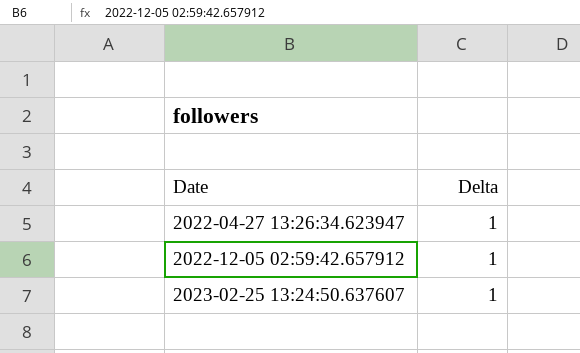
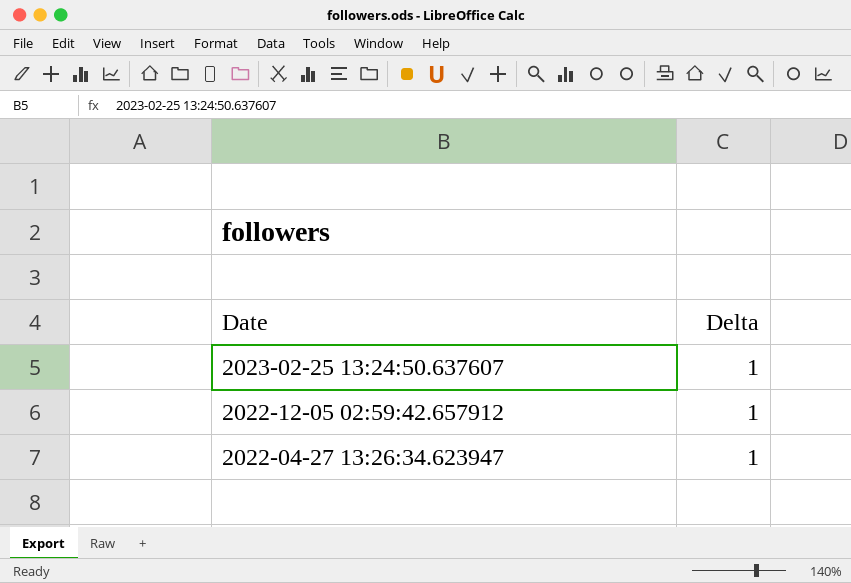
row order: Date ascending -> Date descending

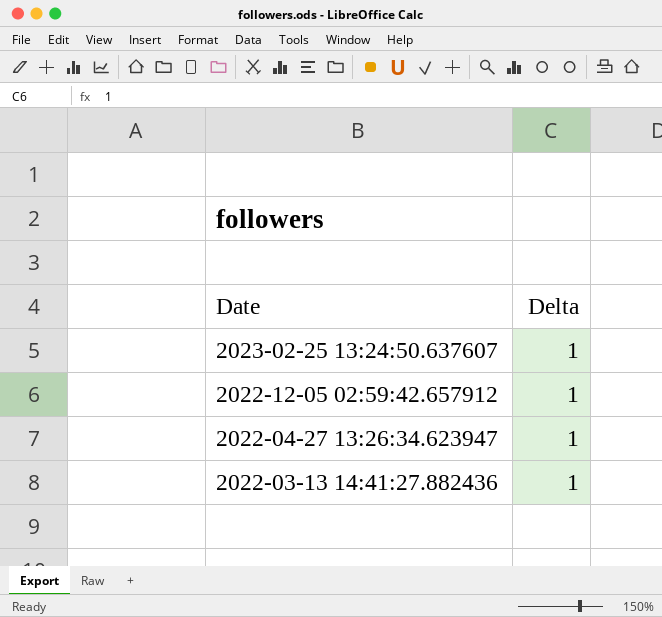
row 2022-03-13 14:41:27.882436: none -> 1

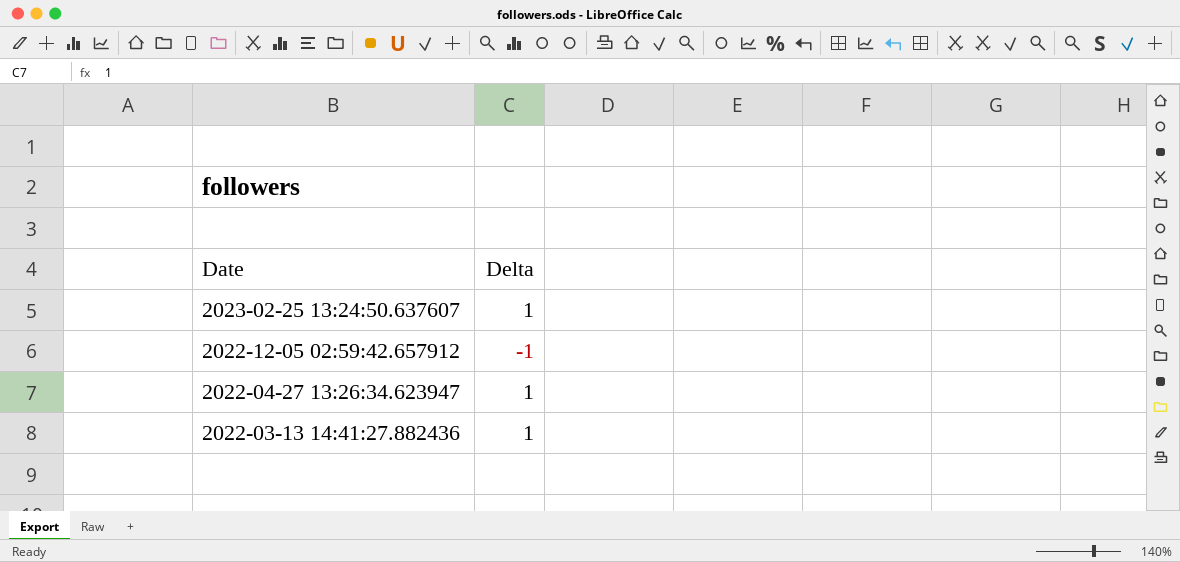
2022-12-05 02:59:42.657912 | Delta: 1 -> -1

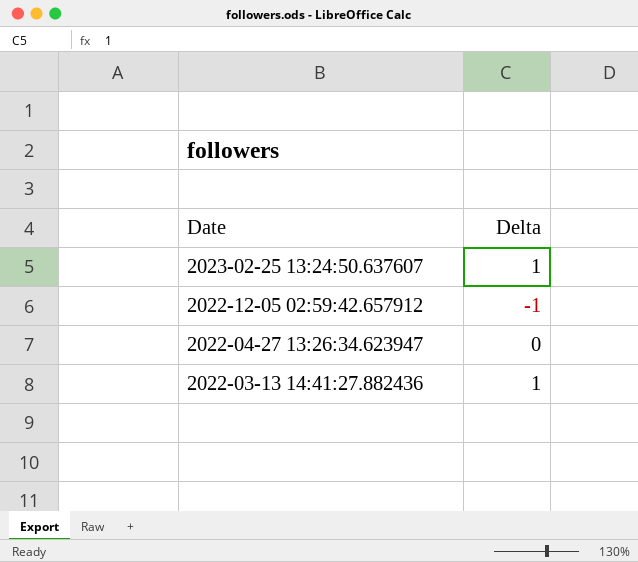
2022-04-27 13:26:34.623947 | Delta: 1 -> 0

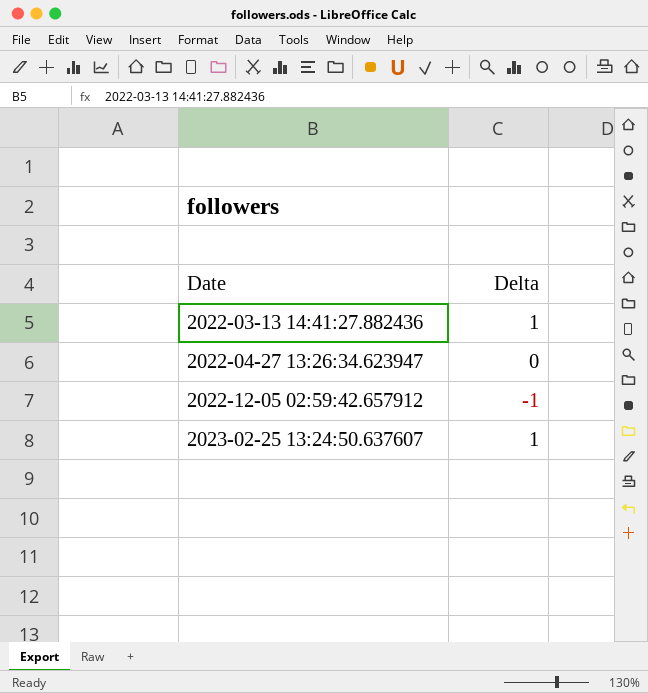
row order: Date descending -> Date ascending

